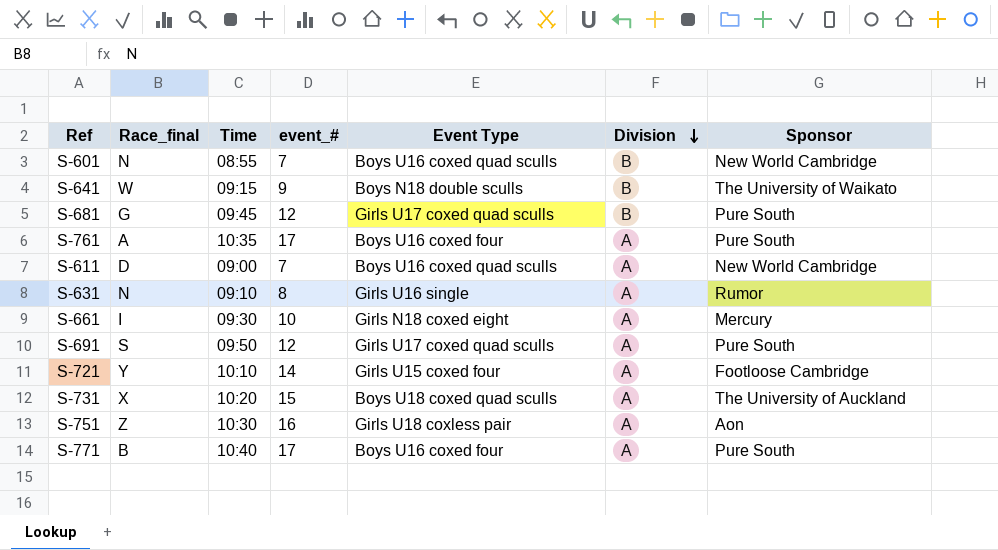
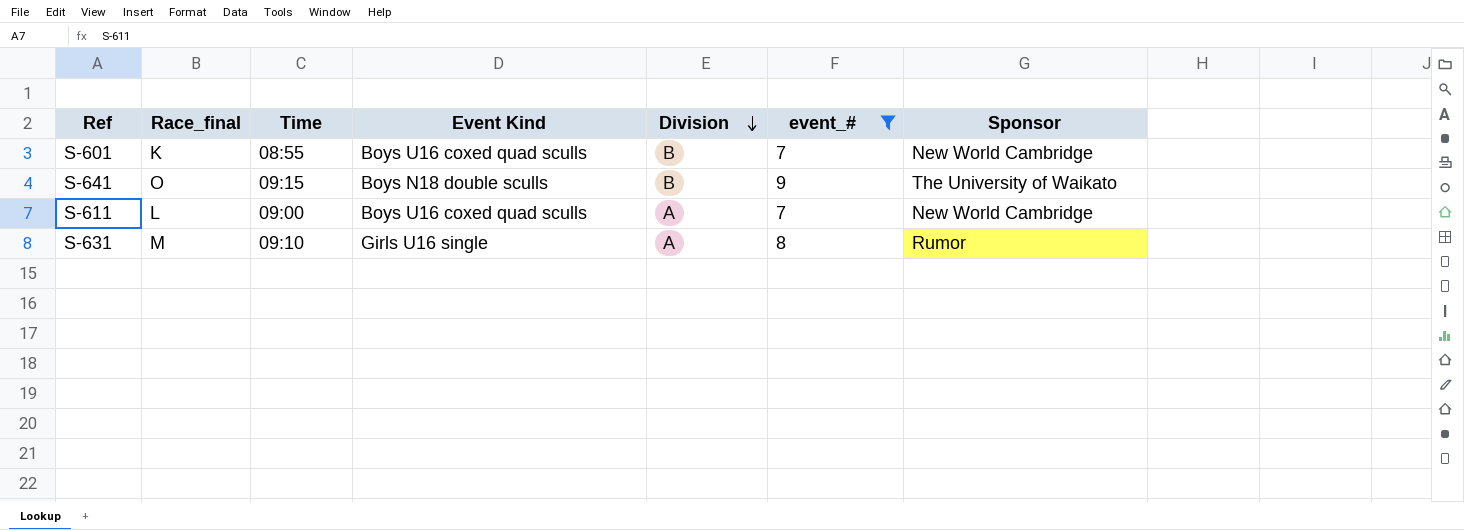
filter: none -> event_# <= 9
column name: Event Type -> Event Kind
column event_# | position: 4 -> 6
S-601 | Race_final: N -> K
S-641 | Race_final: W -> O
S-611 | Race_final: D -> L
S-631 | Race_final: N -> M

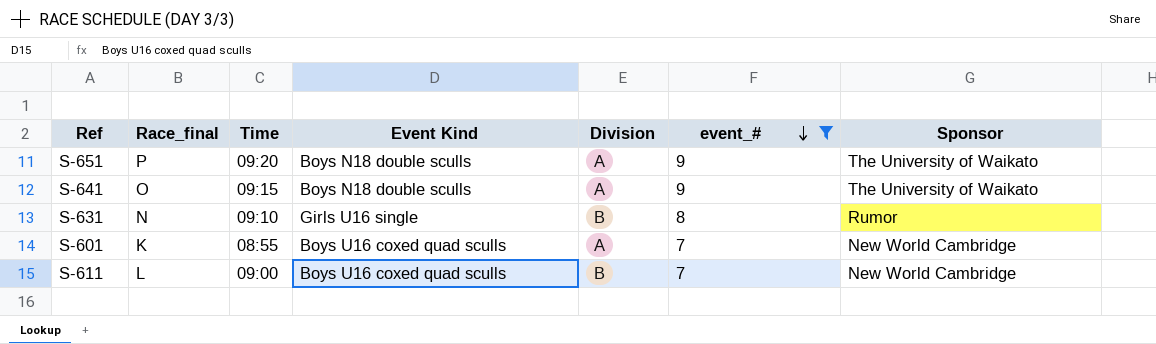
row order: Division descending -> event_# descending
row S-651: none -> P | 09:20 | Boys N18 double sculls | A | 9 | The University of Waikato
S-641 | Division: B -> A
S-631 | Race_final: M -> N
S-631 | Division: A -> B
S-601 | Division: B -> A
S-611 | Division: A -> B

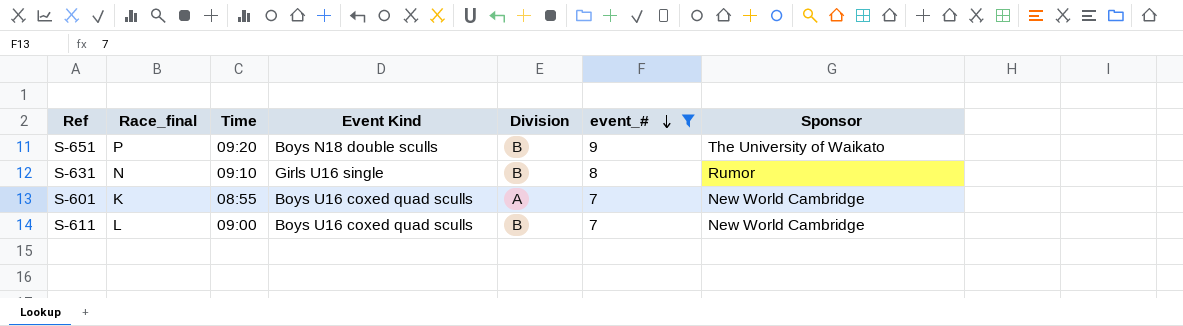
row S-641: O | 09:15 | Boys N18 double sculls | A | 9 | The University of Waikato -> none
S-651 | Division: A -> B

